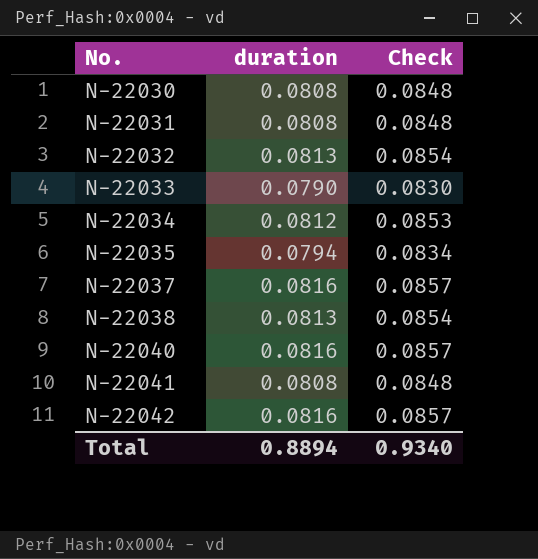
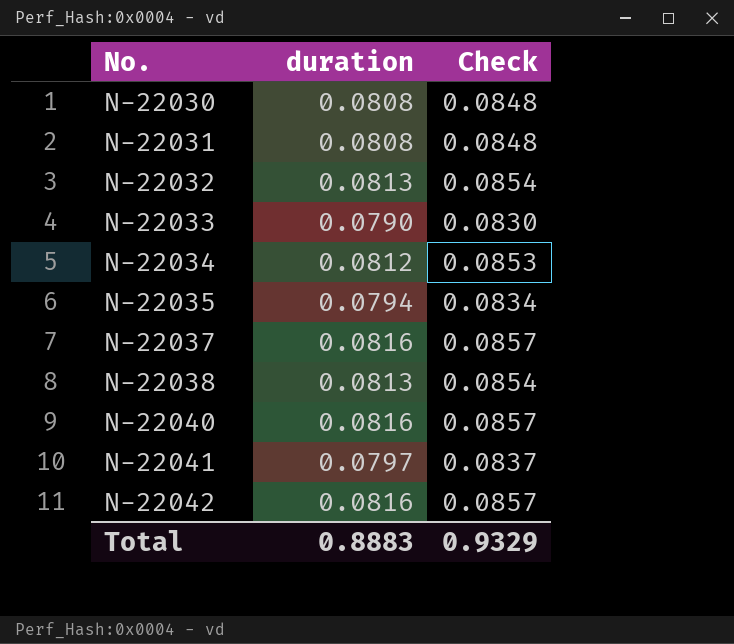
N-22041 | duration: 0.0808 -> 0.0797
N-22041 | Check: 0.0848 -> 0.0837
Total | duration: 0.8894 -> 0.8883
Total | Check: 0.9340 -> 0.9329

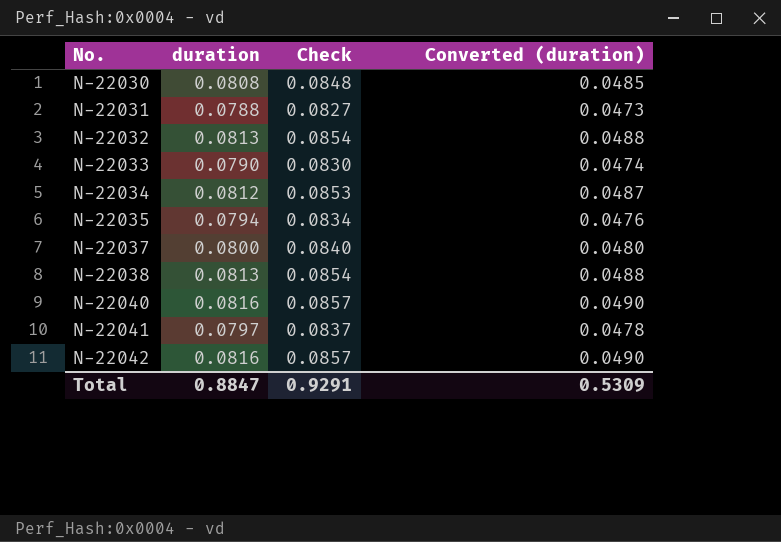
column Converted (duration) | formula: none -> [duration] * 0.6
N-22031 | duration: 0.0808 -> 0.0788
N-22031 | Check: 0.0848 -> 0.0827
N-22037 | duration: 0.0816 -> 0.0800
N-22037 | Check: 0.0857 -> 0.0840
Total | duration: 0.8883 -> 0.8847
Total | Check: 0.9329 -> 0.9291

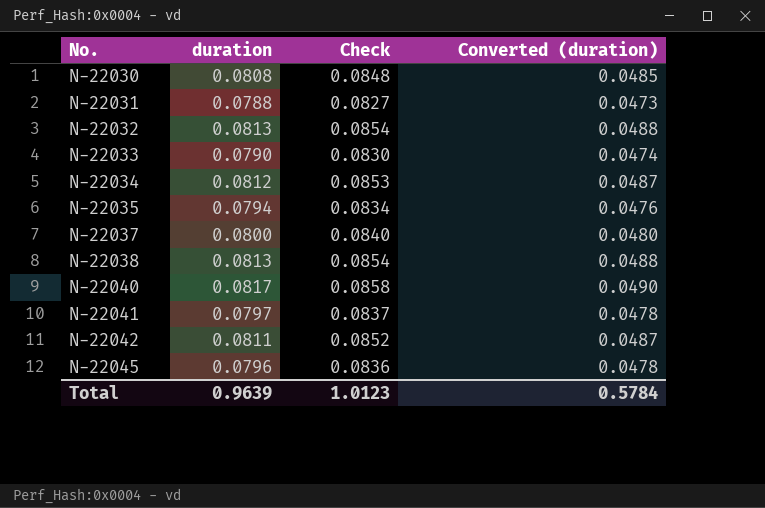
N-22040 | duration: 0.0816 -> 0.0817
N-22040 | Check: 0.0857 -> 0.0858
N-22042 | duration: 0.0816 -> 0.0811
N-22042 | Check: 0.0857 -> 0.0852
N-22042 | Converted (duration): 0.0490 -> 0.0487
row N-22045: none -> 0.0796 | 0.0836 | 0.0478
Total | duration: 0.8847 -> 0.9639
Total | Check: 0.9291 -> 1.0123
Total | Converted (duration): 0.5309 -> 0.5784

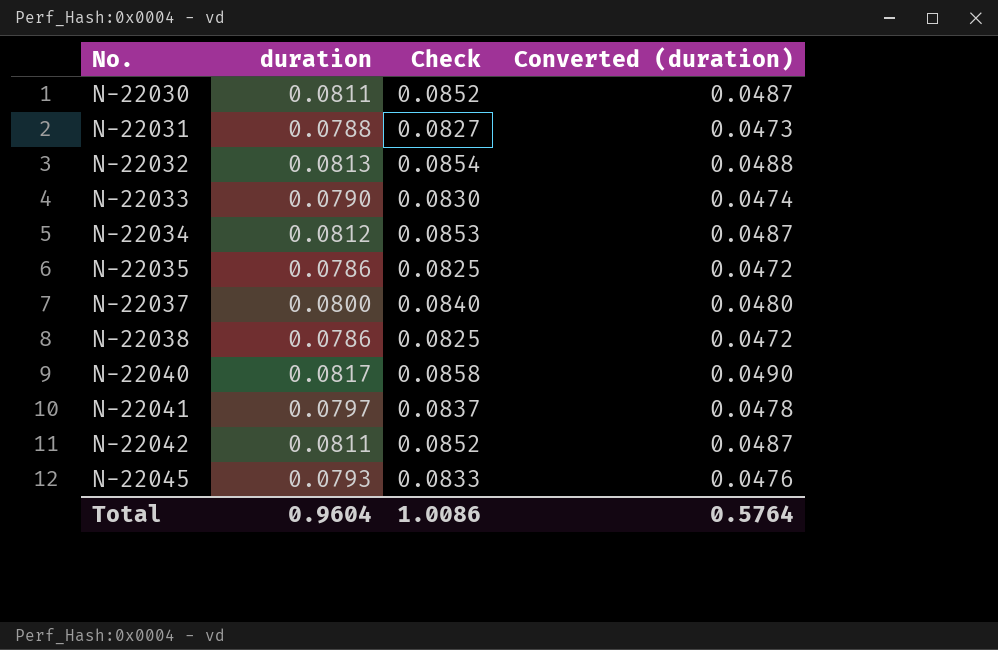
N-22030 | duration: 0.0808 -> 0.0811
N-22030 | Check: 0.0848 -> 0.0852
N-22030 | Converted (duration): 0.0485 -> 0.0487
N-22035 | duration: 0.0794 -> 0.0786
N-22035 | Check: 0.0834 -> 0.0825
N-22035 | Converted (duration): 0.0476 -> 0.0472
N-22038 | duration: 0.0813 -> 0.0786
N-22038 | Check: 0.0854 -> 0.0825
N-22038 | Converted (duration): 0.0488 -> 0.0472
N-22045 | duration: 0.0796 -> 0.0793
N-22045 | Check: 0.0836 -> 0.0833
N-22045 | Converted (duration): 0.0478 -> 0.0476
Total | duration: 0.9639 -> 0.9604
Total | Check: 1.0123 -> 1.0086
Total | Converted (duration): 0.5784 -> 0.5764

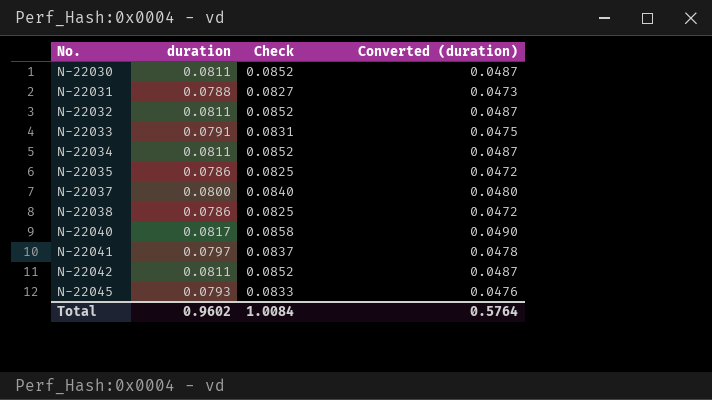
N-22032 | duration: 0.0813 -> 0.0811
N-22032 | Check: 0.0854 -> 0.0852
N-22032 | Converted (duration): 0.0488 -> 0.0487
N-22033 | duration: 0.0790 -> 0.0791
N-22033 | Check: 0.0830 -> 0.0831
N-22033 | Converted (duration): 0.0474 -> 0.0475
N-22034 | duration: 0.0812 -> 0.0811
N-22034 | Check: 0.0853 -> 0.0852
Total | duration: 0.9604 -> 0.9602
Total | Check: 1.0086 -> 1.0084

